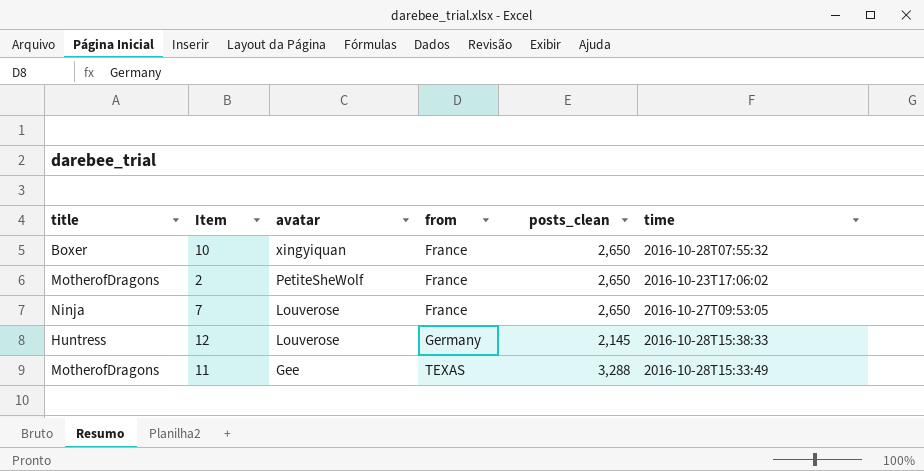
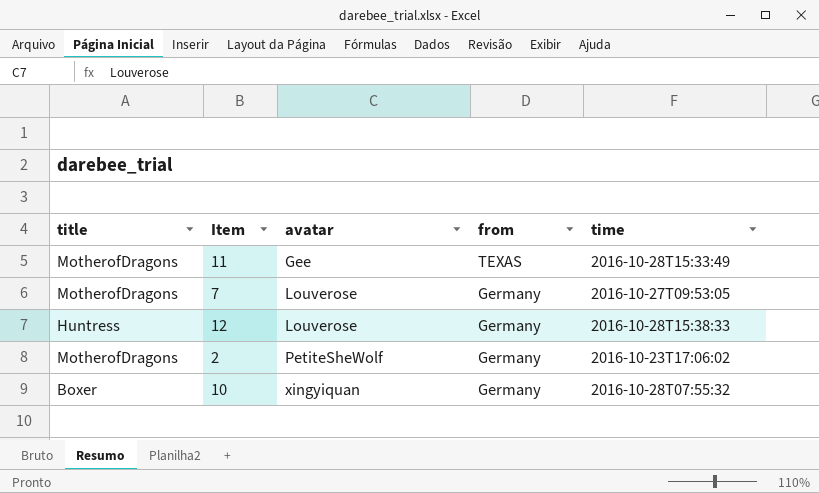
row order: avatar descending -> avatar ascending
column posts_clean | position: 5 -> none
7 | title: Ninja -> MotherofDragons
7 | from: France -> Germany
2 | from: France -> Germany
10 | from: France -> Germany

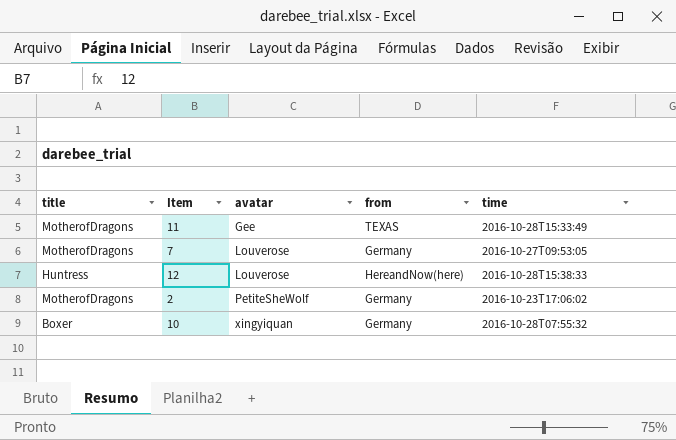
12 | from: Germany -> HereandNow(here)

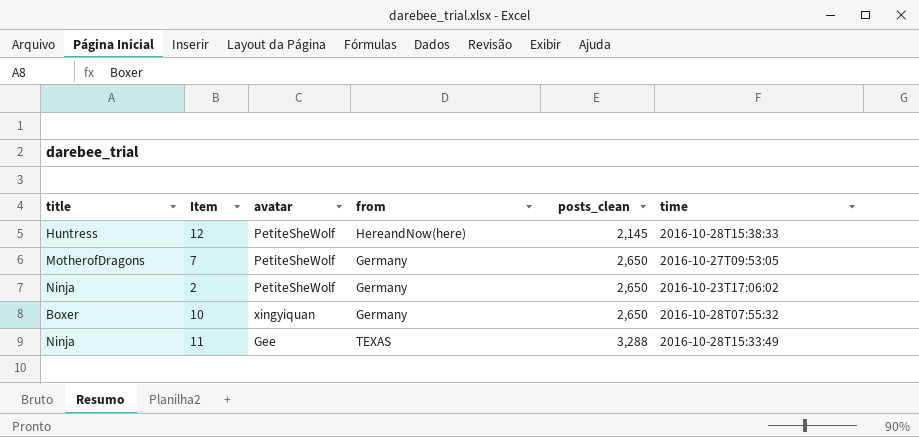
row order: avatar ascending -> posts_clean ascending
column posts_clean | position: none -> 5
12 | avatar: Louverose -> PetiteSheWolf
7 | avatar: Louverose -> PetiteSheWolf
2 | title: MotherofDragons -> Ninja
11 | title: MotherofDragons -> Ninja

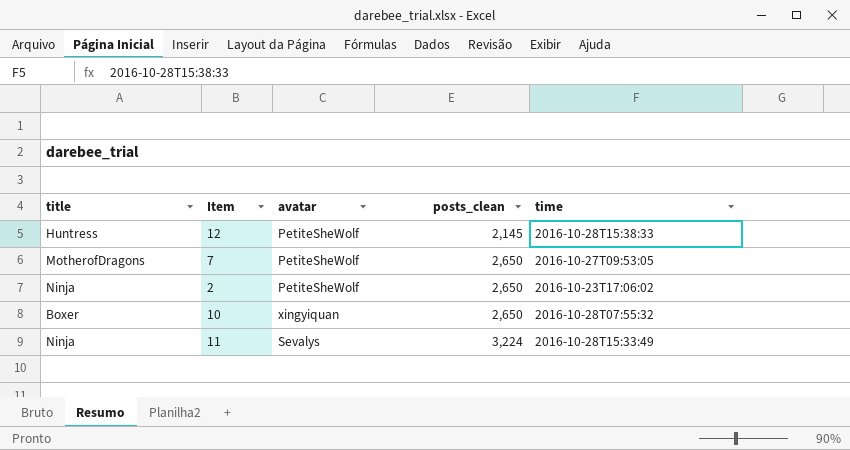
column from | position: 4 -> none
11 | avatar: Gee -> Sevalys
11 | posts_clean: 3,288 -> 3,224

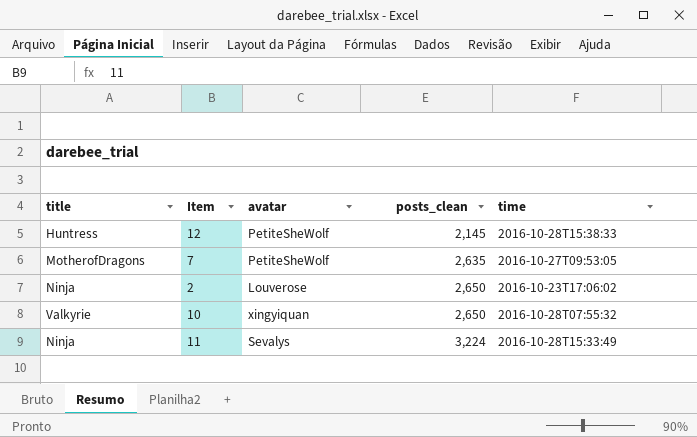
7 | posts_clean: 2,650 -> 2,635
2 | avatar: PetiteSheWolf -> Louverose
10 | title: Boxer -> Valkyrie

